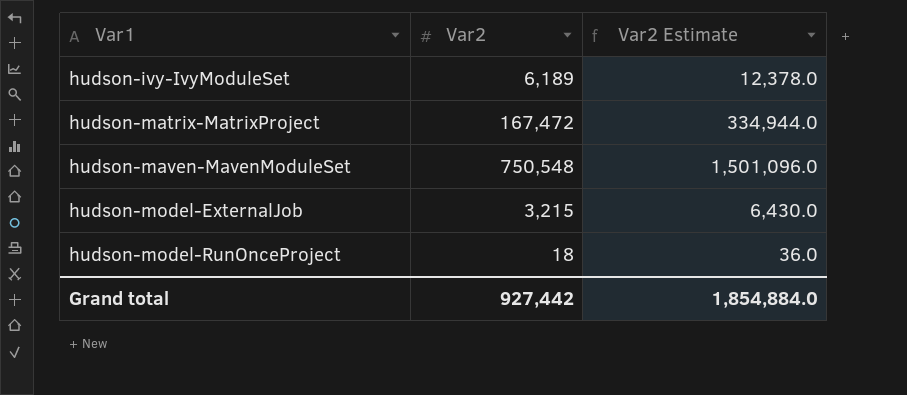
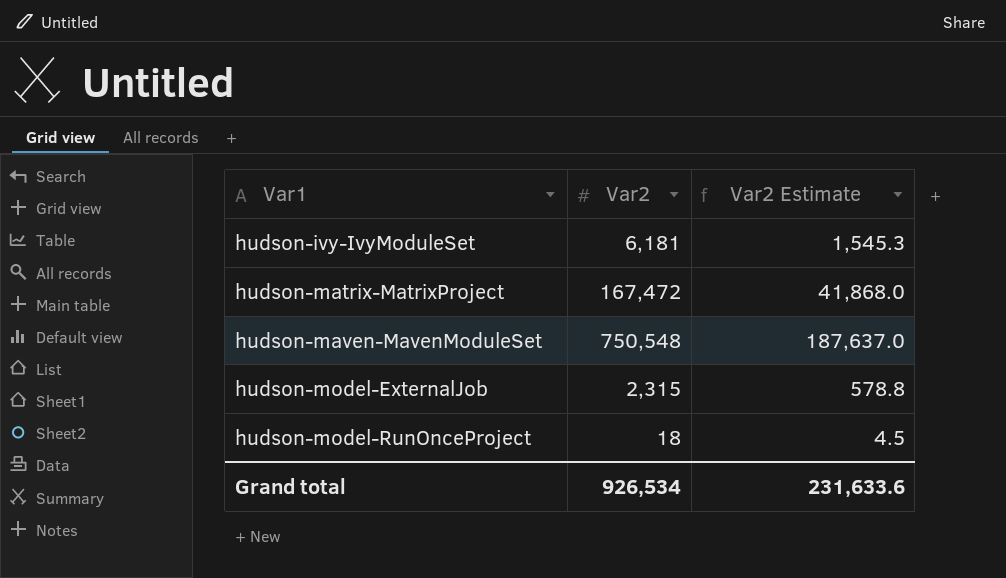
column Var2 Estimate | formula: [Var2] * 2 -> [Var2] * 0.25
hudson-ivy-IvyModuleSet | Var2: 6,189 -> 6,181
hudson-model-ExternalJob | Var2: 3,215 -> 2,315
Grand total | Var2: 927,442 -> 926,534
Grand total | Var2 Estimate: 1,854,884.0 -> 231,633.6

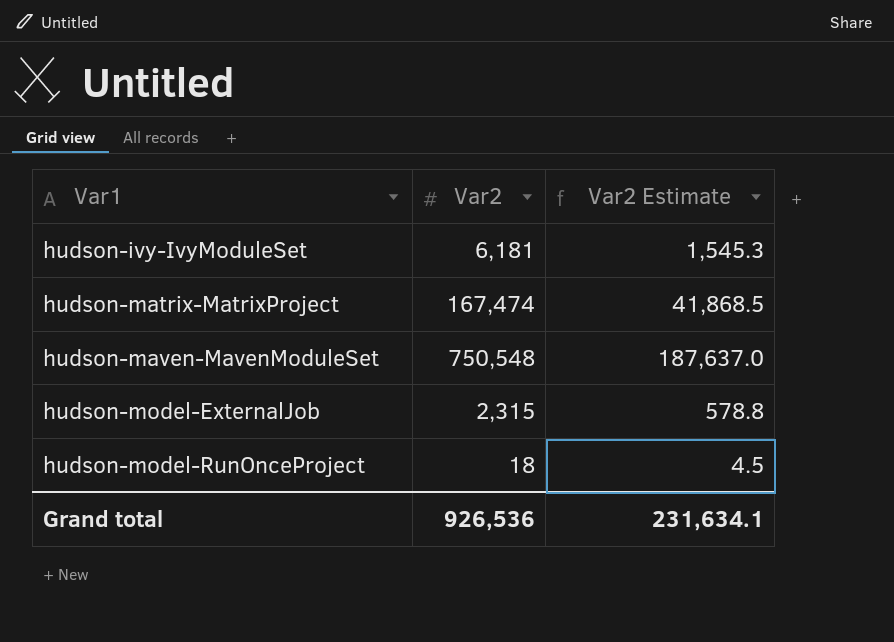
hudson-matrix-MatrixProject | Var2: 167,472 -> 167,474
hudson-matrix-MatrixProject | Var2 Estimate: 41,868.0 -> 41,868.5
Grand total | Var2: 926,534 -> 926,536
Grand total | Var2 Estimate: 231,633.6 -> 231,634.1

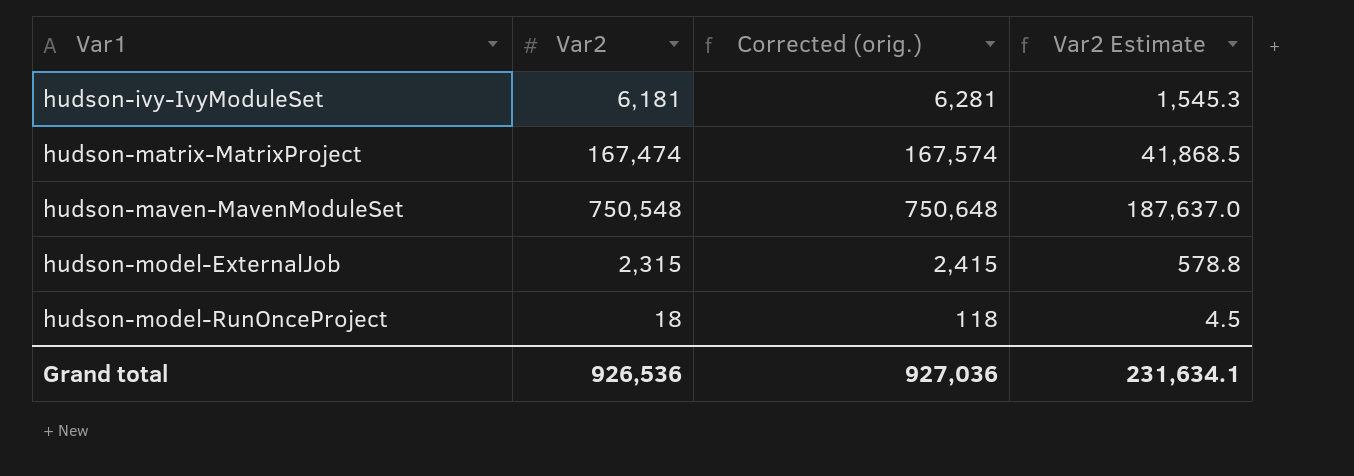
column Corrected (orig.) | formula: none -> [Var2] + 100

